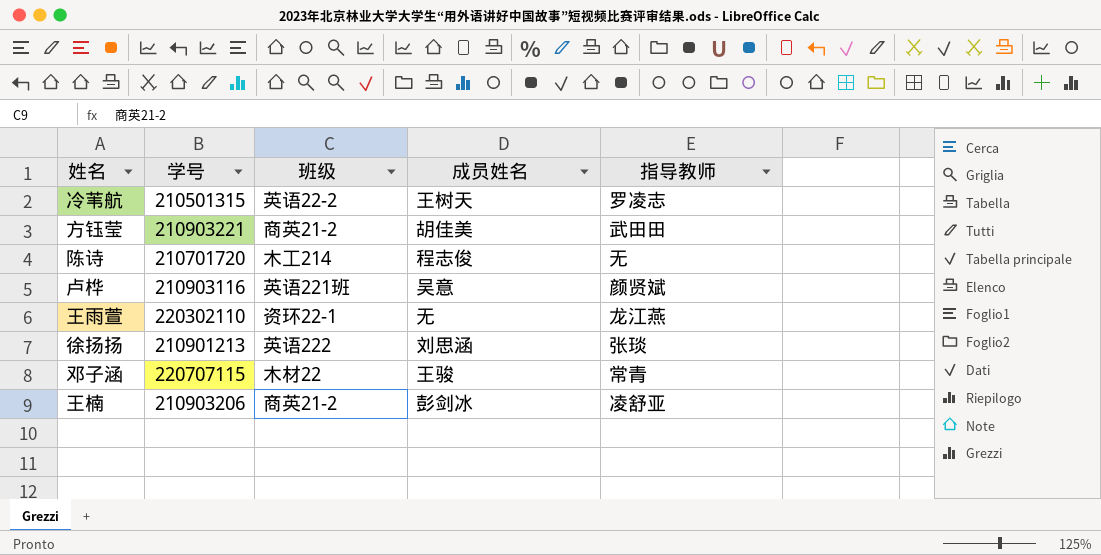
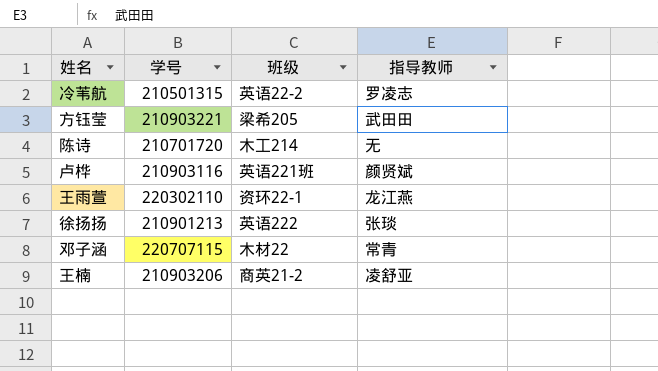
column 成员姓名 | position: 4 -> none
方钰莹 | 班级: 商英21-2 -> 梁希205

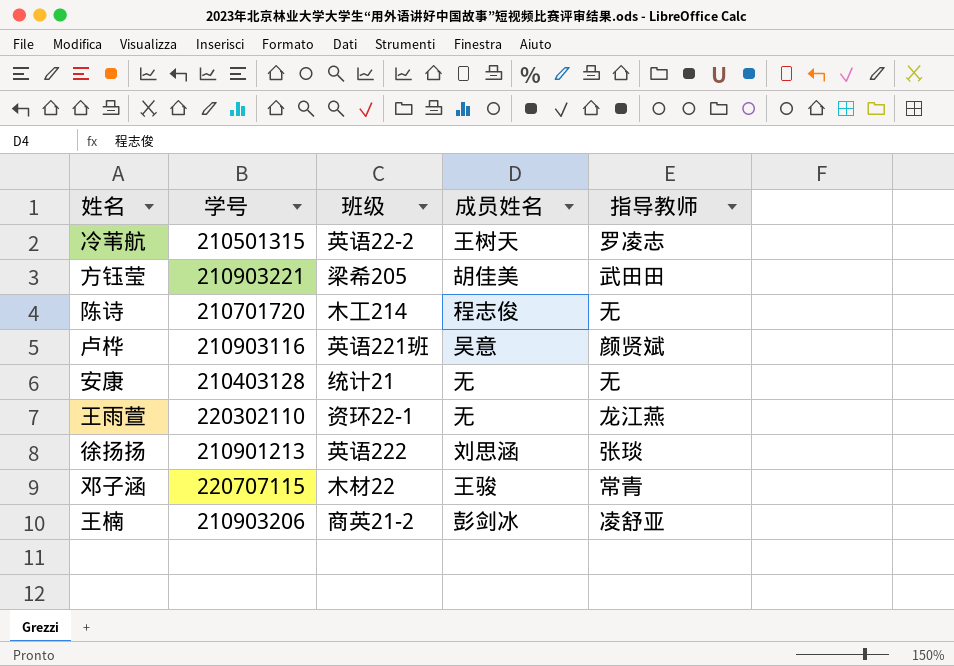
column 成员姓名 | position: none -> 4
row 安康: none -> 210403128 | 统计21 | 无 | 无

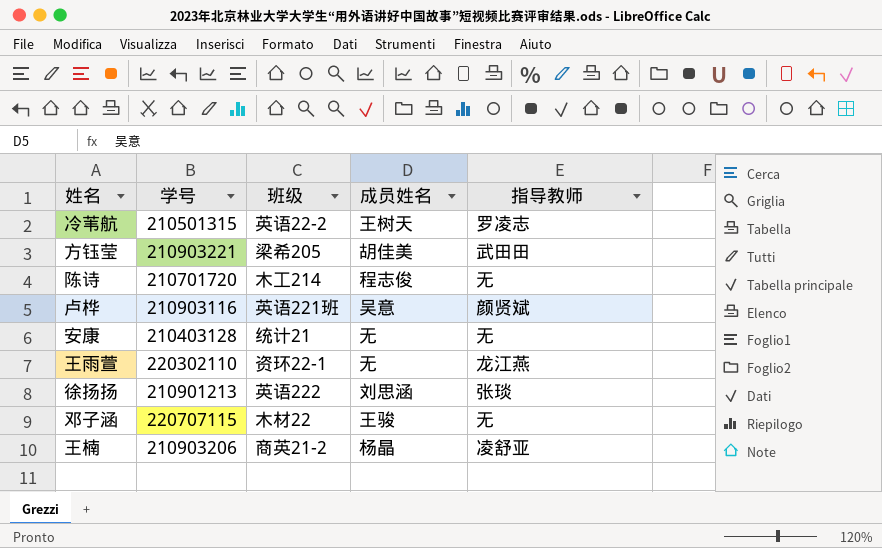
邓子涵 | 指导教师: 常青 -> 无
王楠 | 成员姓名: 彭剑冰 -> 杨晶

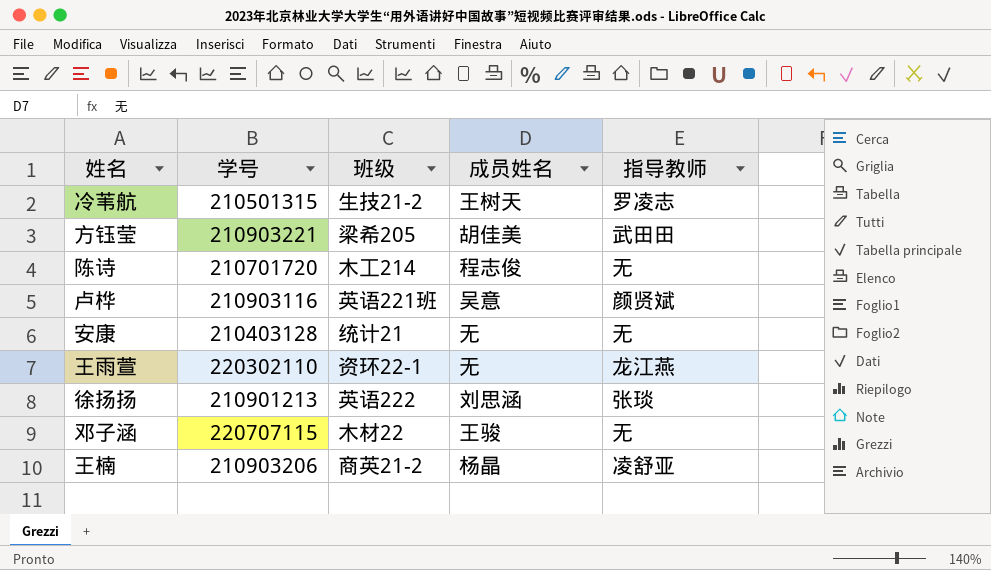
冷苇航 | 班级: 英语22-2 -> 生技21-2

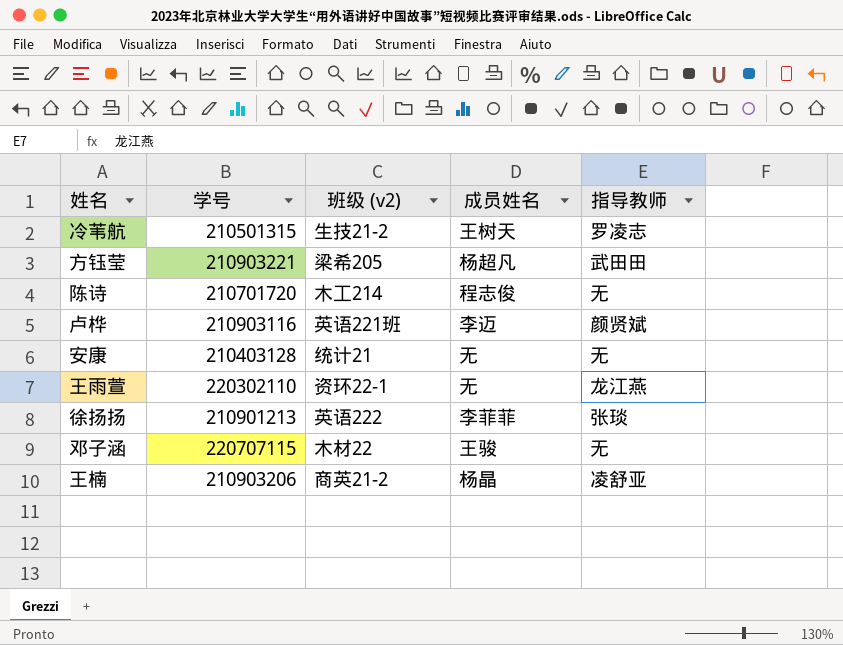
column name: 班级 -> 班级 (v2)
方钰莹 | 成员姓名: 胡佳美 -> 杨超凡
卢桦 | 成员姓名: 吴意 -> 李迈
徐扬扬 | 成员姓名: 刘思涵 -> 李菲菲

